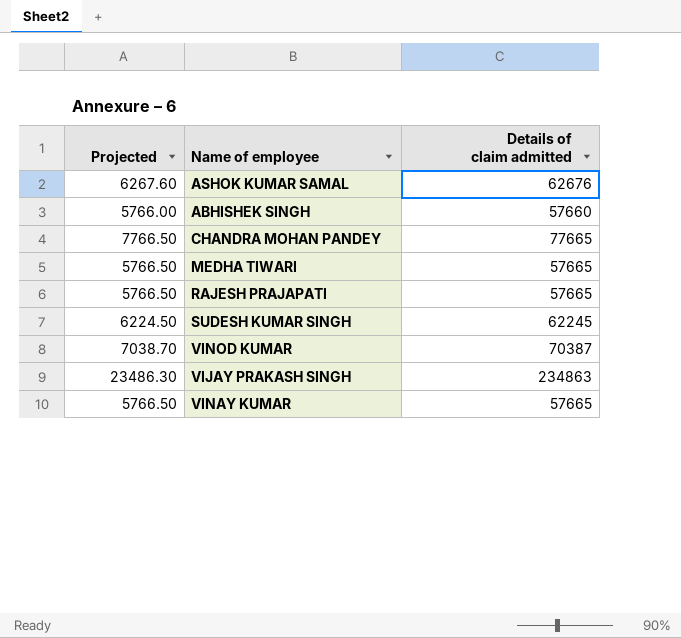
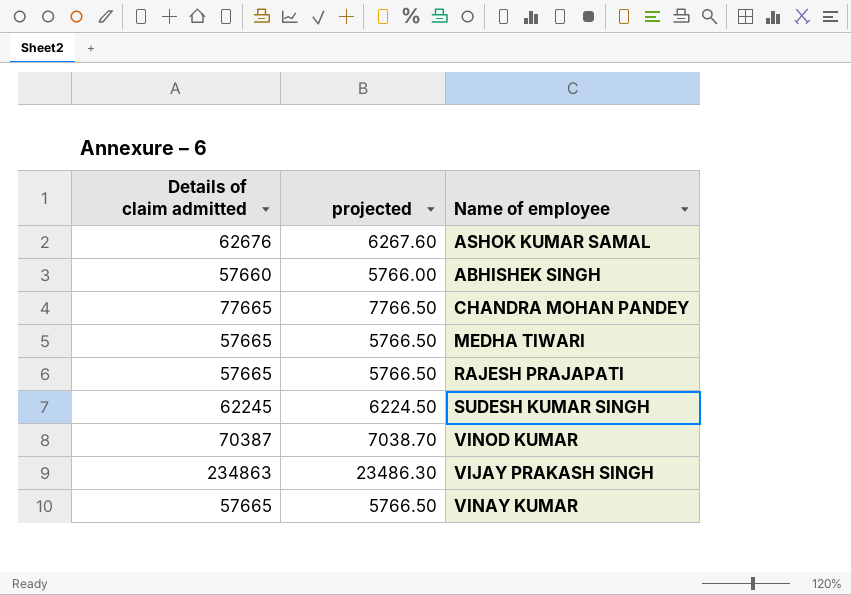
column Details of claim admitted | position: 3 -> 1
column name: Projected -> projected

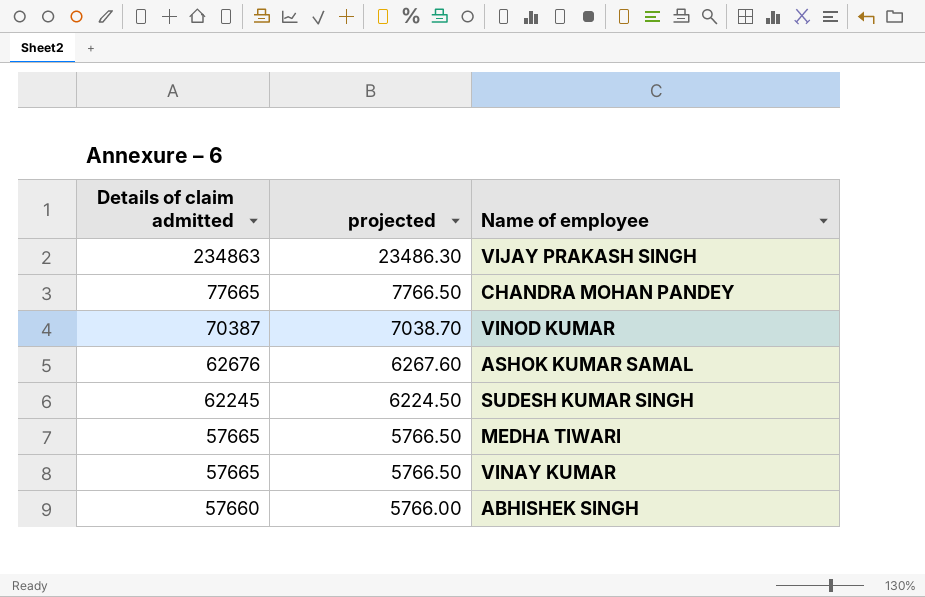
row order: none -> Details of claim admitted descending
row RAJESH PRAJAPATI: 57665 | 5766.50 -> none

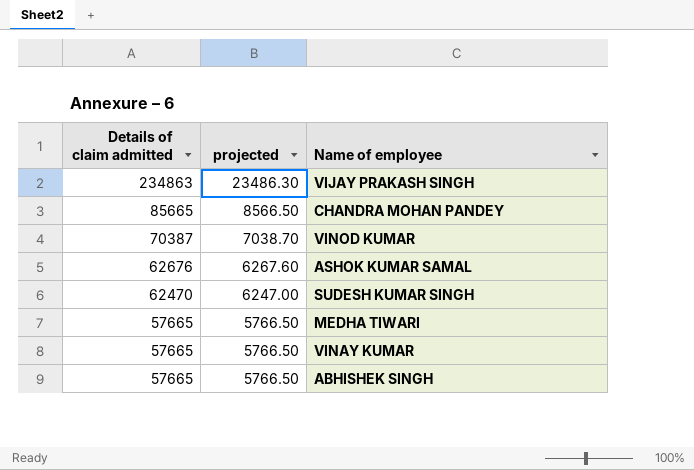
CHANDRA MOHAN PANDEY | Details of claim admitted: 77665 -> 85665
CHANDRA MOHAN PANDEY | projected: 7766.50 -> 8566.50
SUDESH KUMAR SINGH | Details of claim admitted: 62245 -> 62470
SUDESH KUMAR SINGH | projected: 6224.50 -> 6247.00
ABHISHEK SINGH | Details of claim admitted: 57660 -> 57665
ABHISHEK SINGH | projected: 5766.00 -> 5766.50

